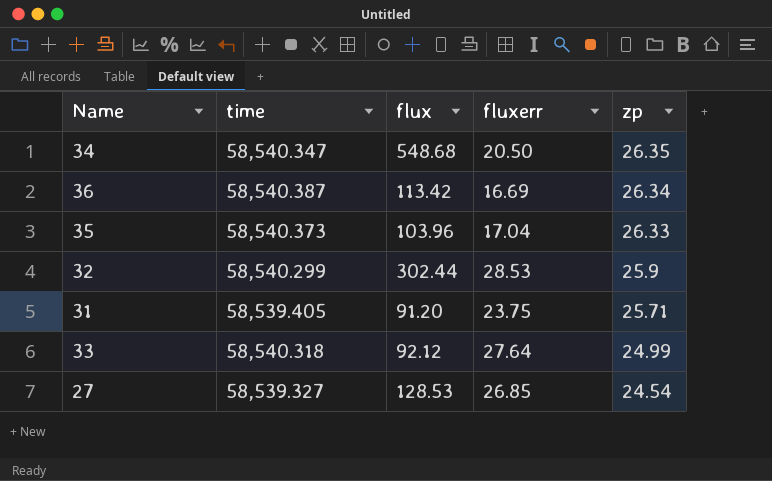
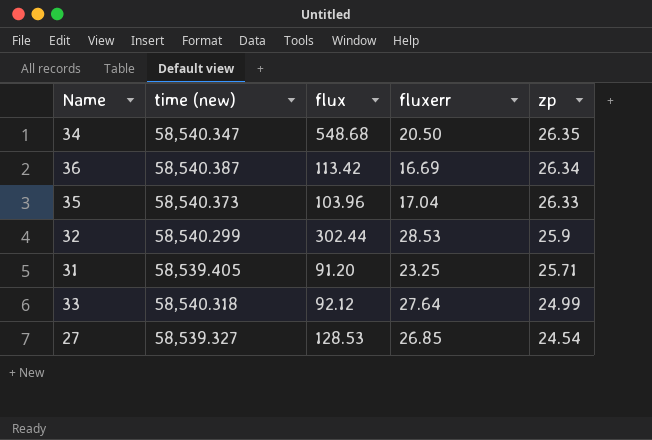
column name: time -> time (new)
31 | fluxerr: 23.75 -> 23.25

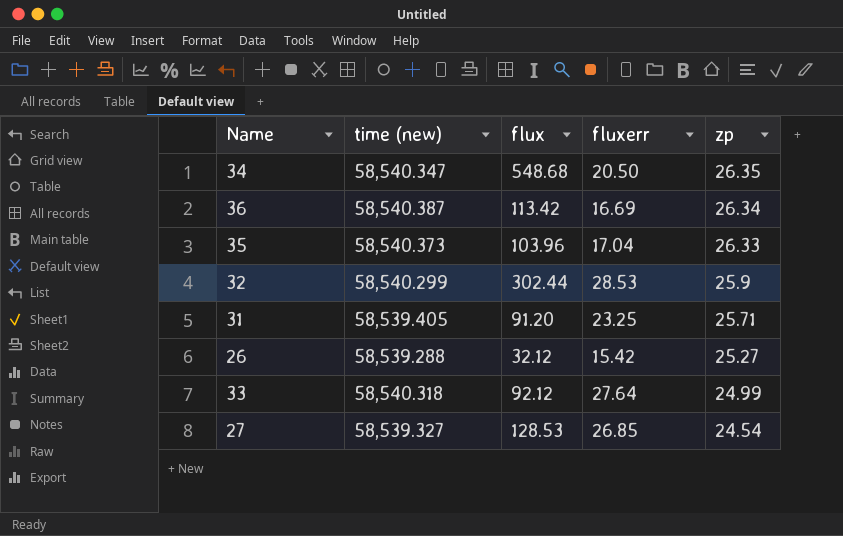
row 26: none -> 58,539.288 | 32.12 | 15.42 | 25.27

